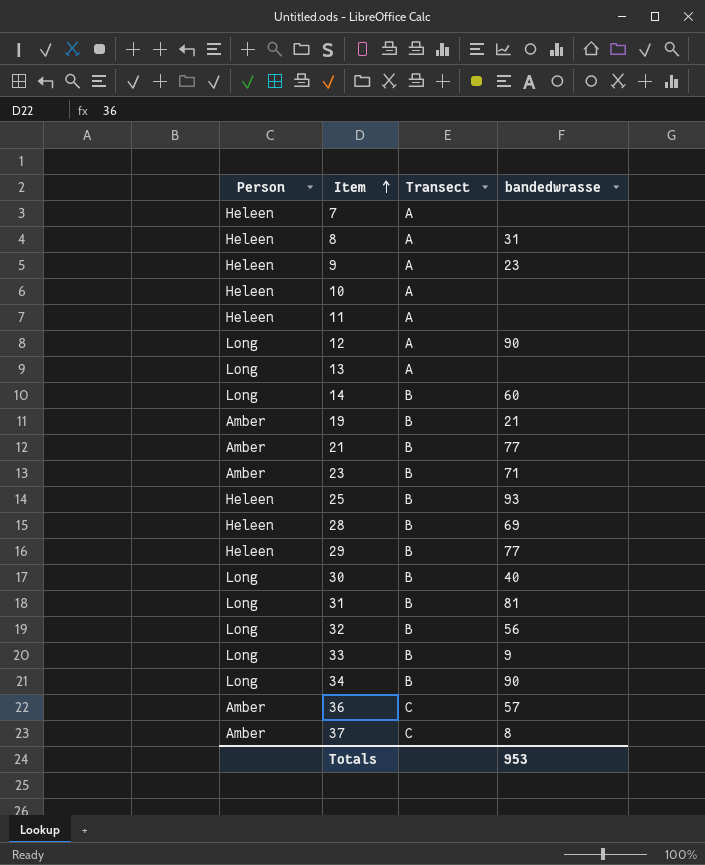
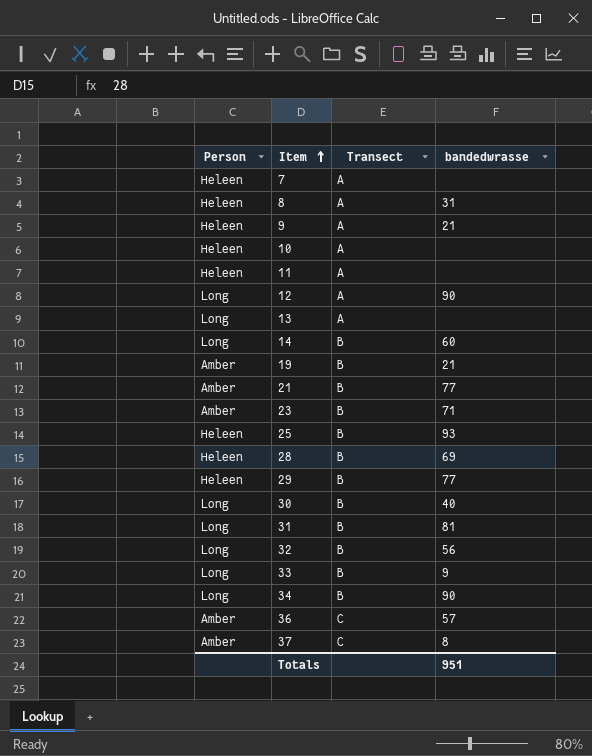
9 | bandedwrasse: 23 -> 21
Totals | bandedwrasse: 953 -> 951

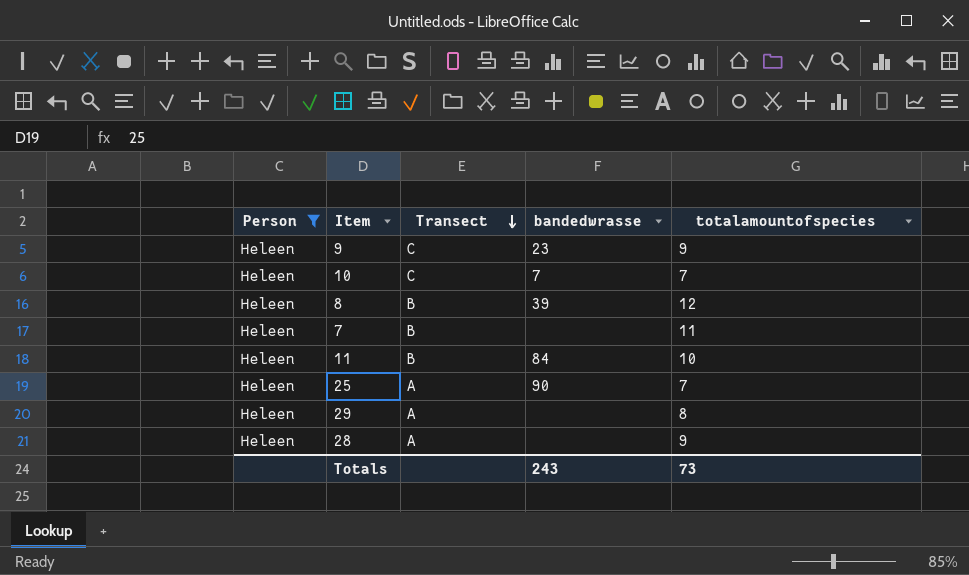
filter: none -> Person = Heleen
row order: Item ascending -> Transect descending
column totalamountofspecies | position: none -> 5
9 | Transect: A -> C
9 | bandedwrasse: 21 -> 23
10 | Transect: A -> C
10 | bandedwrasse: none -> 7
8 | Transect: A -> B
8 | bandedwrasse: 31 -> 39
7 | Transect: A -> B
11 | Transect: A -> B
11 | bandedwrasse: none -> 84
25 | Transect: B -> A
25 | bandedwrasse: 93 -> 90
29 | Transect: B -> A
29 | bandedwrasse: 77 -> none
28 | Transect: B -> A
28 | bandedwrasse: 69 -> none
Totals | bandedwrasse: 951 -> 243

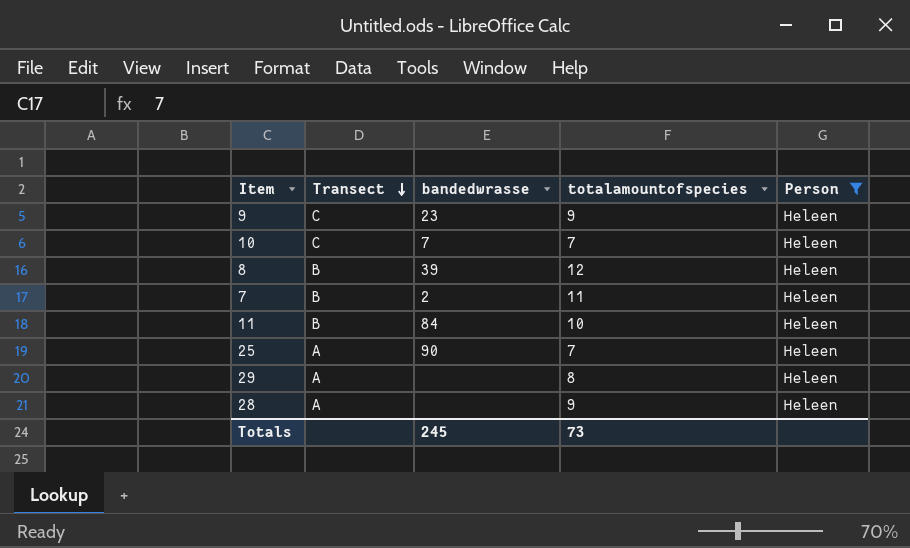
column Person | position: 1 -> 5
7 | bandedwrasse: none -> 2
Totals | bandedwrasse: 243 -> 245

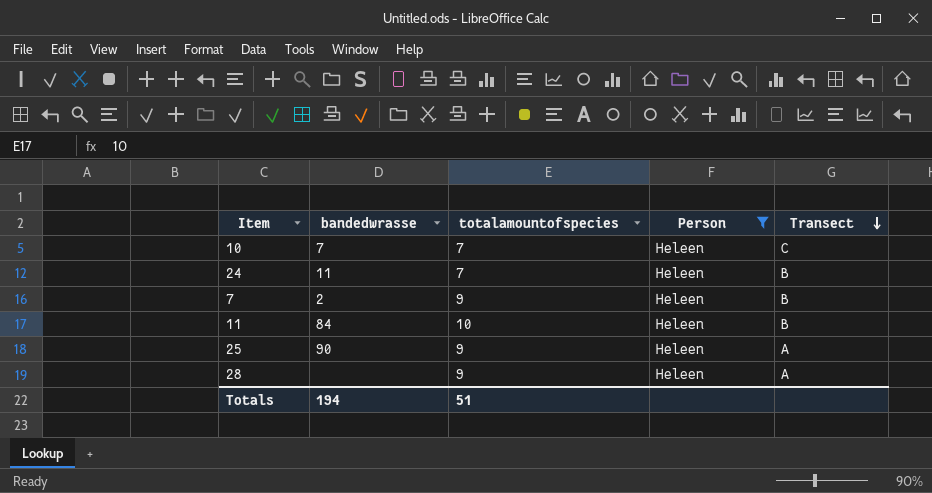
column Transect | position: 2 -> 5
row 9: C | 23 | 9 | Heleen -> none
row 8: B | 39 | 12 | Heleen -> none
row 29: A | none | 8 | Heleen -> none
row 24: none -> 11 | 7 | Heleen | B
7 | totalamountofspecies: 11 -> 9
25 | totalamountofspecies: 7 -> 9
Totals | bandedwrasse: 245 -> 194
Totals | totalamountofspecies: 73 -> 51

